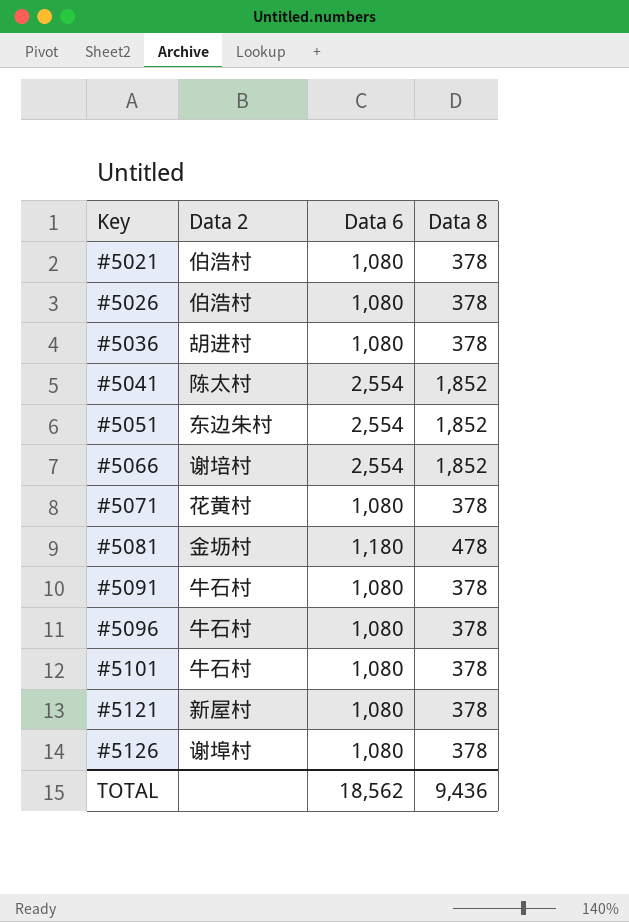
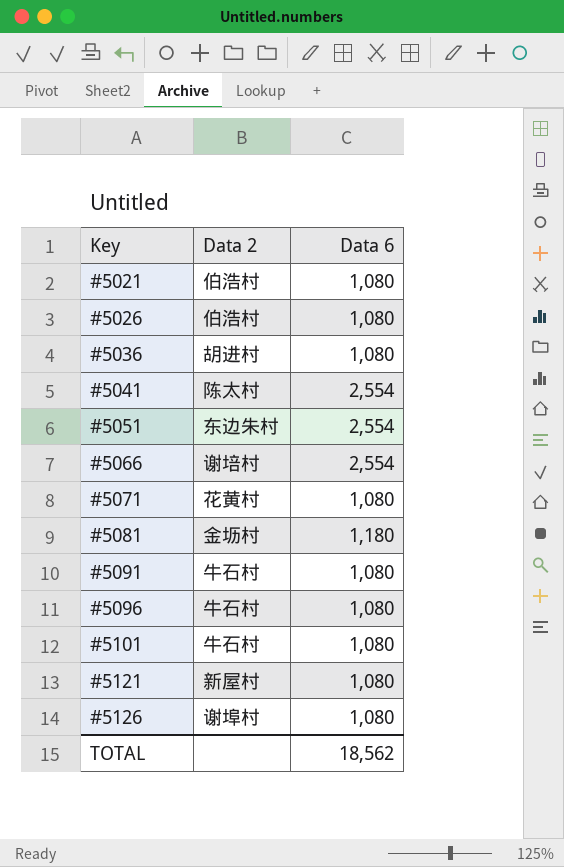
column Data 8 | position: 4 -> none

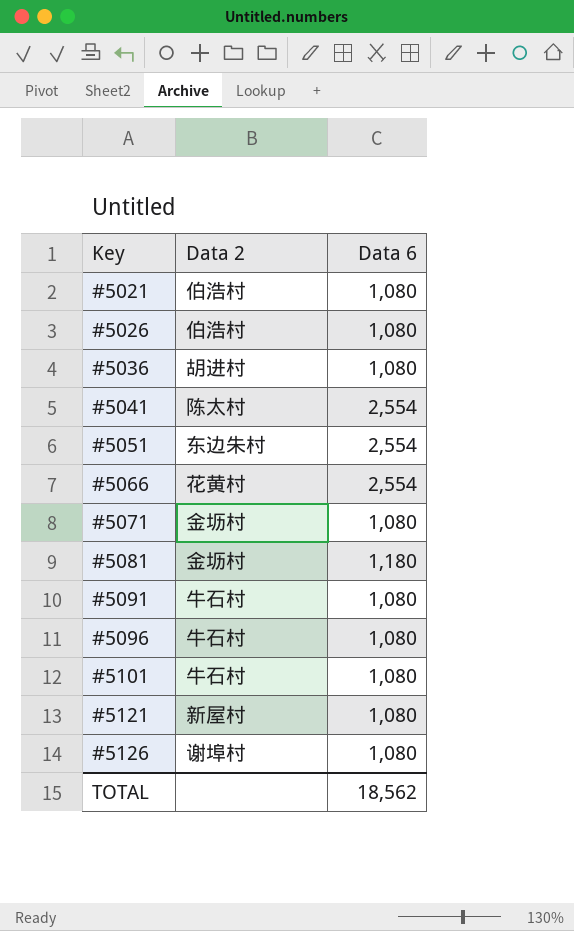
#5066 | Data 2: 谢培村 -> 花黄村
#5071 | Data 2: 花黄村 -> 金坜村

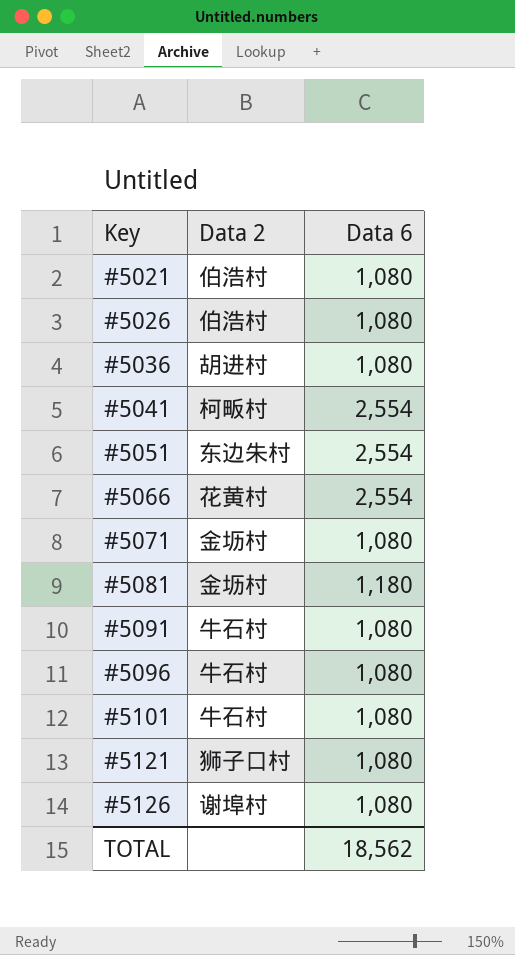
#5041 | Data 2: 陈太村 -> 柯畈村
#5121 | Data 2: 新屋村 -> 狮子口村

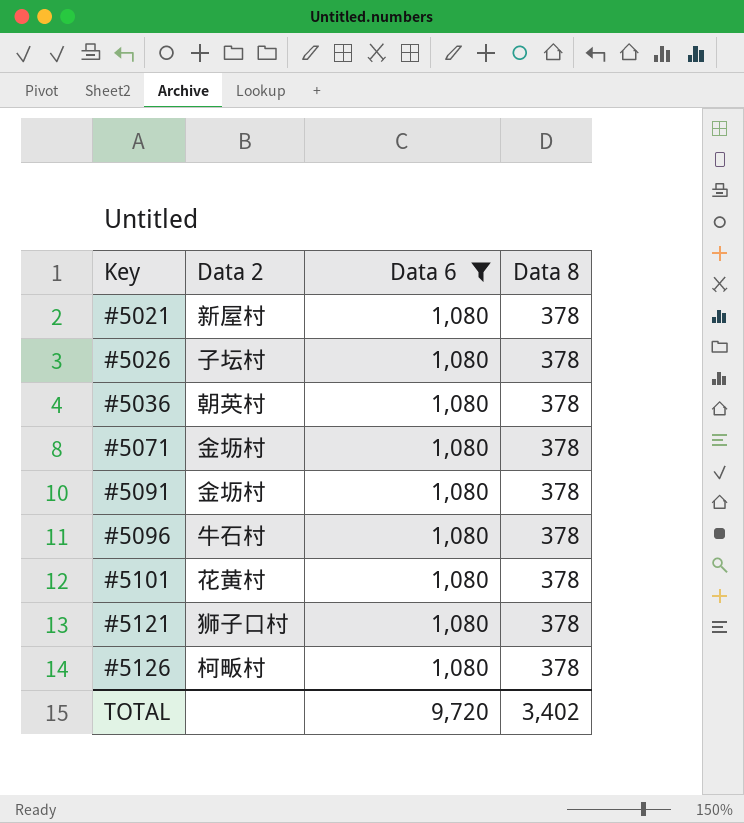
filter: none -> Data 6 = 1,080
column Data 8 | position: none -> 4
#5021 | Data 2: 伯浩村 -> 新屋村
#5026 | Data 2: 伯浩村 -> 子坛村
#5036 | Data 2: 胡进村 -> 朝英村
#5091 | Data 2: 牛石村 -> 金坜村
#5101 | Data 2: 牛石村 -> 花黄村
#5126 | Data 2: 谢埠村 -> 柯畈村
TOTAL | Data 6: 18,562 -> 9,720

